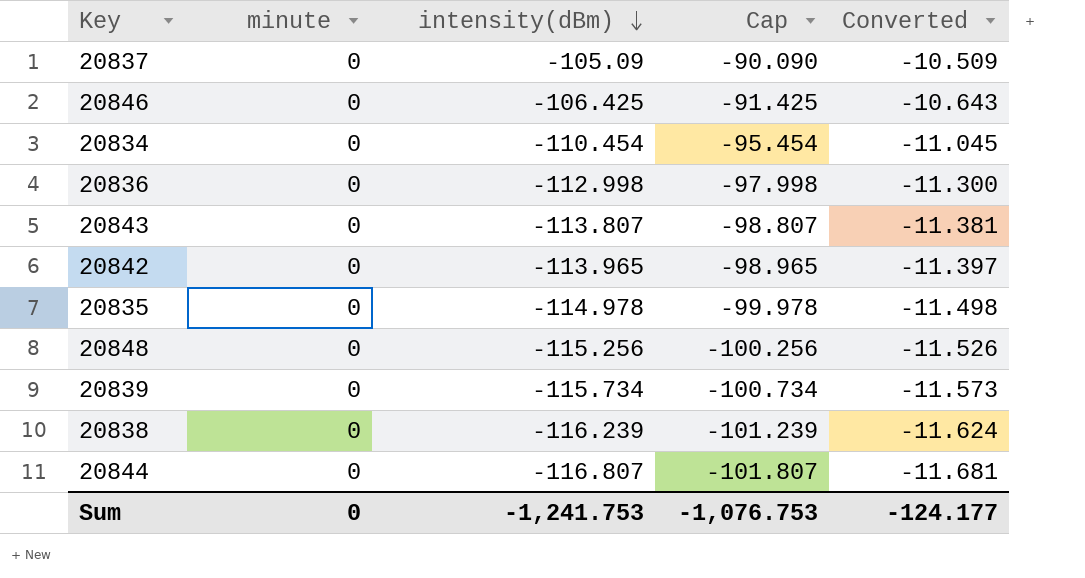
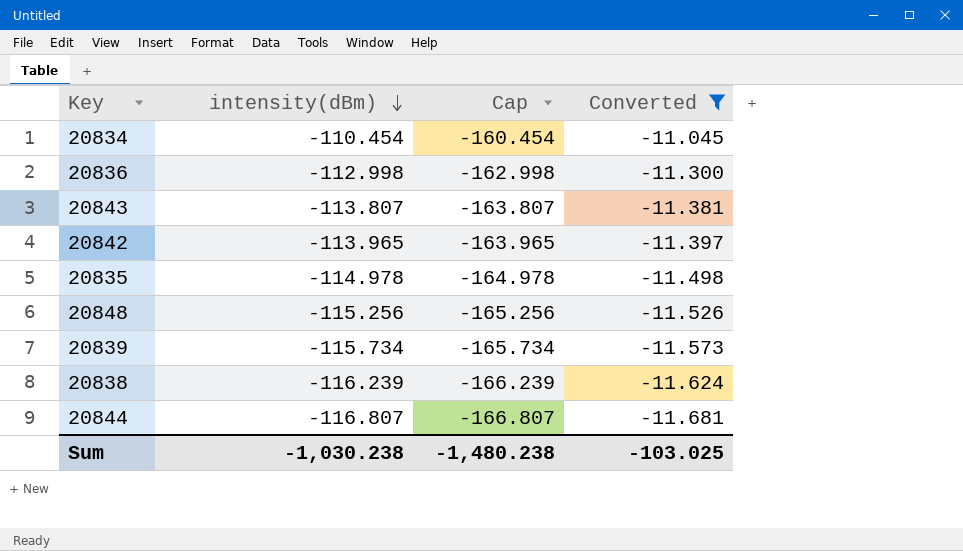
filter: none -> Converted <= -11.045
column minute | position: 2 -> none
column Cap | formula: [intensity(dBm)] + 15 -> [intensity(dBm)] - 50
Sum | intensity(dBm): -1,241.753 -> -1,030.238
Sum | Cap: -1,076.753 -> -1,480.238
Sum | Converted: -124.177 -> -103.025

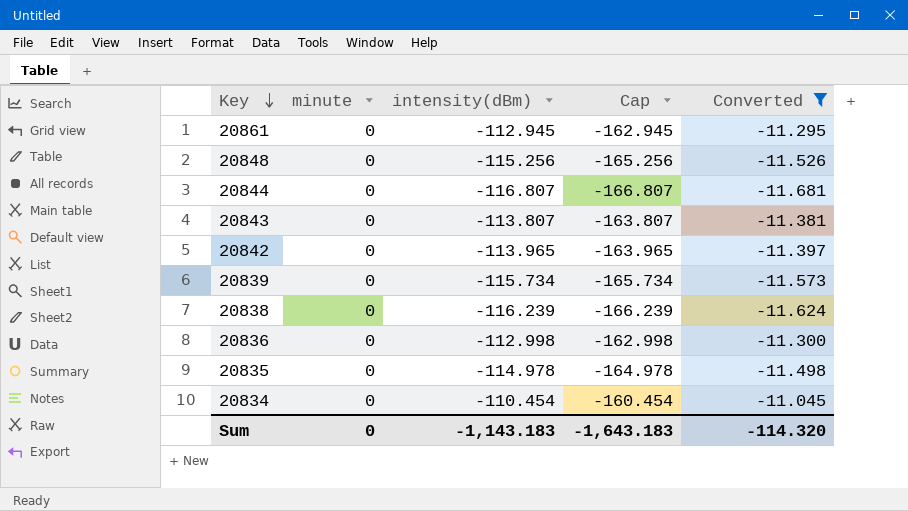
row order: intensity(dBm) descending -> Key descending
column minute | position: none -> 2
row 20861: none -> 0 | -112.945 | -162.945 | -11.295
Sum | intensity(dBm): -1,030.238 -> -1,143.183
Sum | Cap: -1,480.238 -> -1,643.183
Sum | Converted: -103.025 -> -114.320

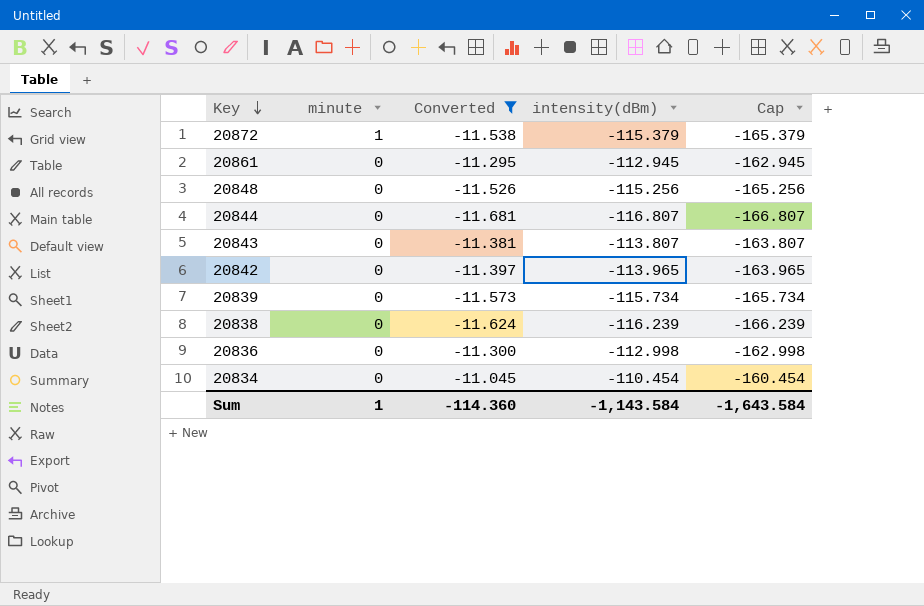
column Converted | position: 5 -> 3
row 20835: 0 | -114.978 | -164.978 | -11.498 -> none
row 20872: none -> 1 | -11.538 | -115.379 | -165.379
Sum | minute: 0 -> 1
Sum | Converted: -114.320 -> -114.360
Sum | intensity(dBm): -1,143.183 -> -1,143.584
Sum | Cap: -1,643.183 -> -1,643.584

